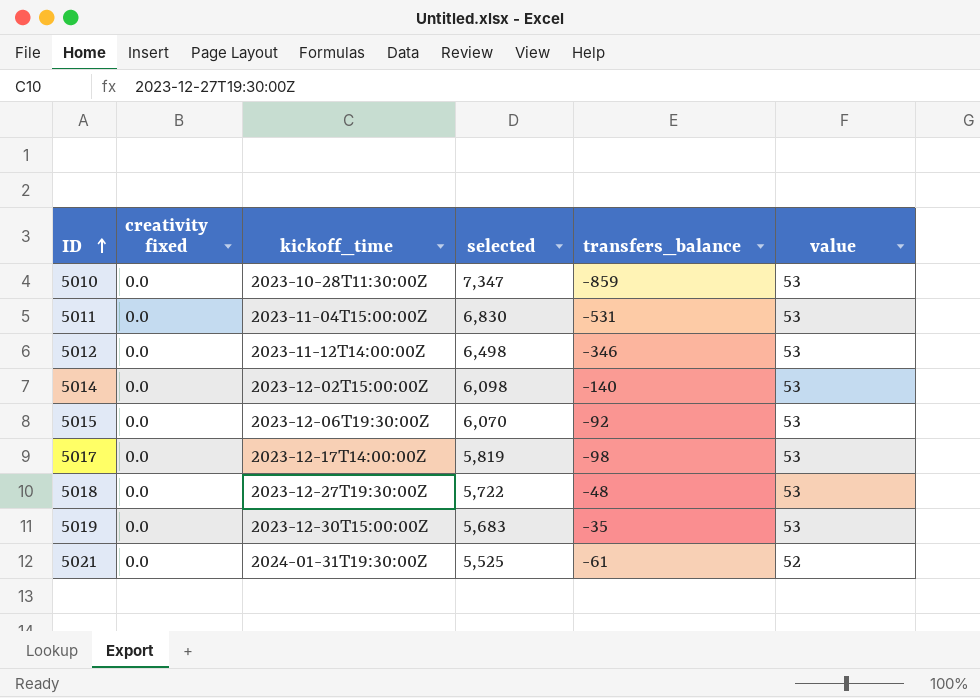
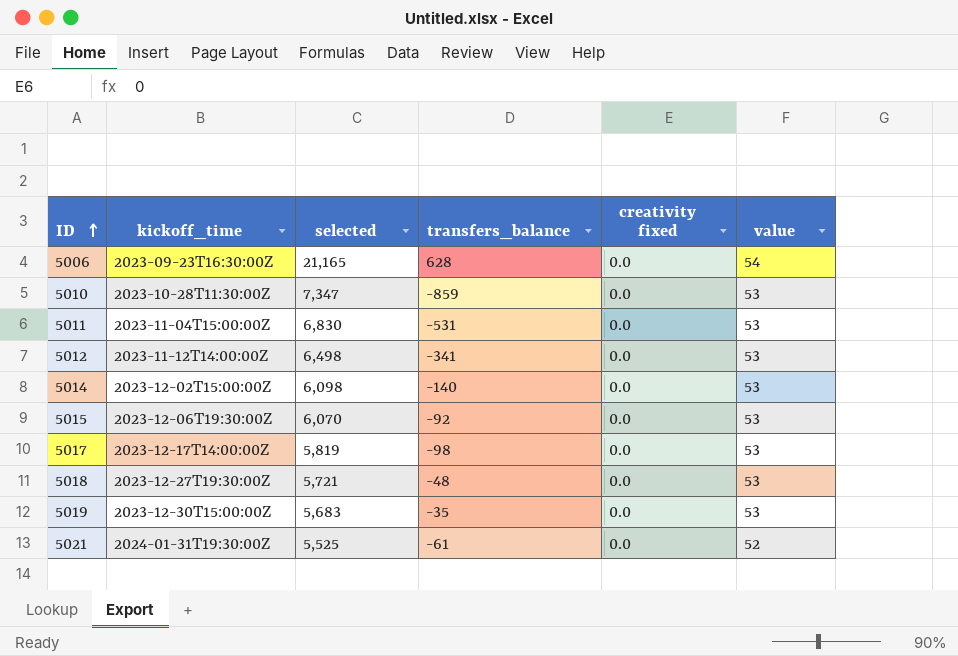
column creativity fixed | position: 2 -> 5
row 5006: none -> 2023-09-23T16:30:00Z | 21,165 | 628 | 0.0 | 54
5012 | transfers_balance: -346 -> -341
5018 | selected: 5,722 -> 5,721

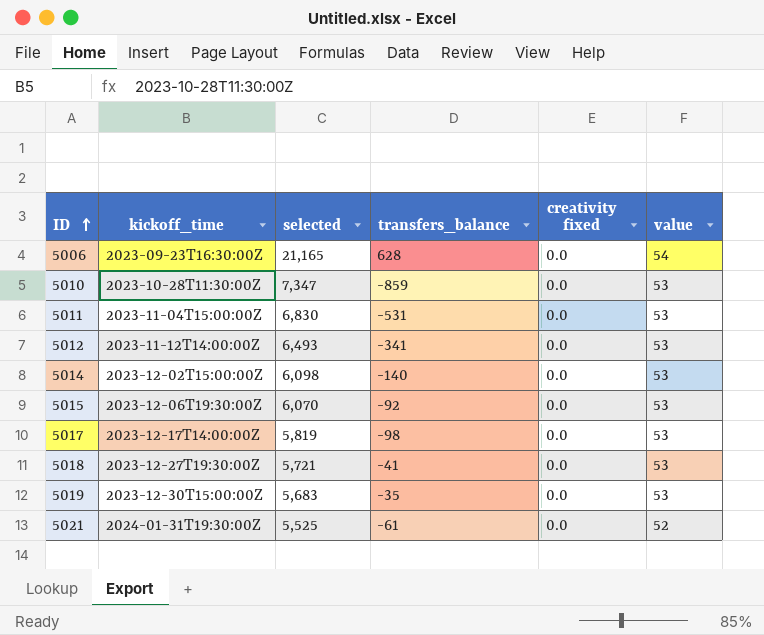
5012 | selected: 6,498 -> 6,493
5018 | transfers_balance: -48 -> -41

